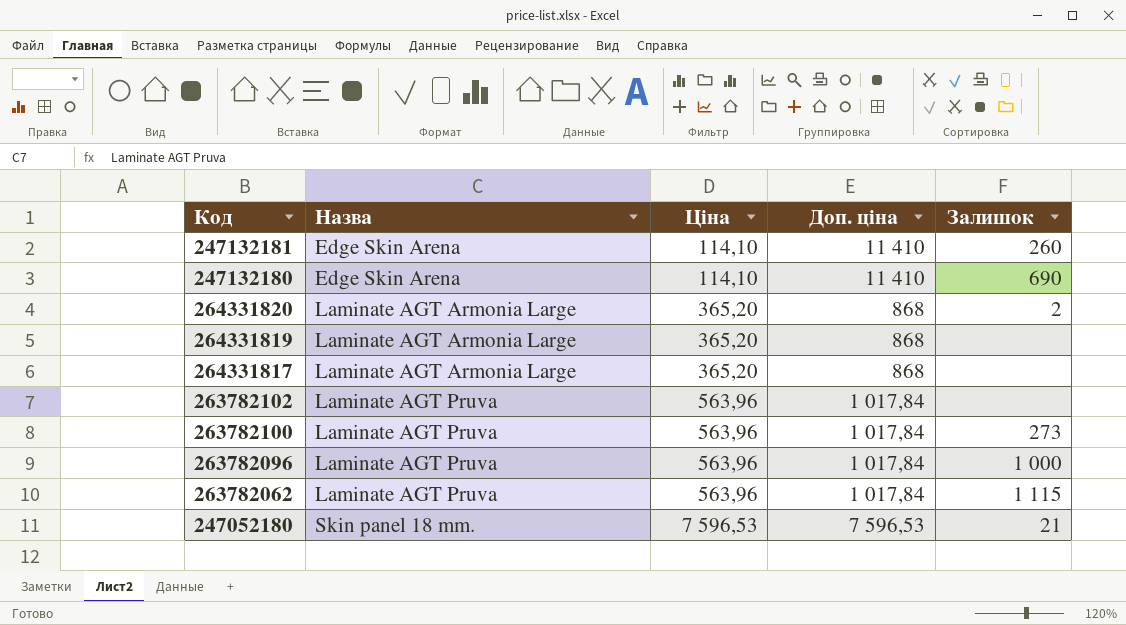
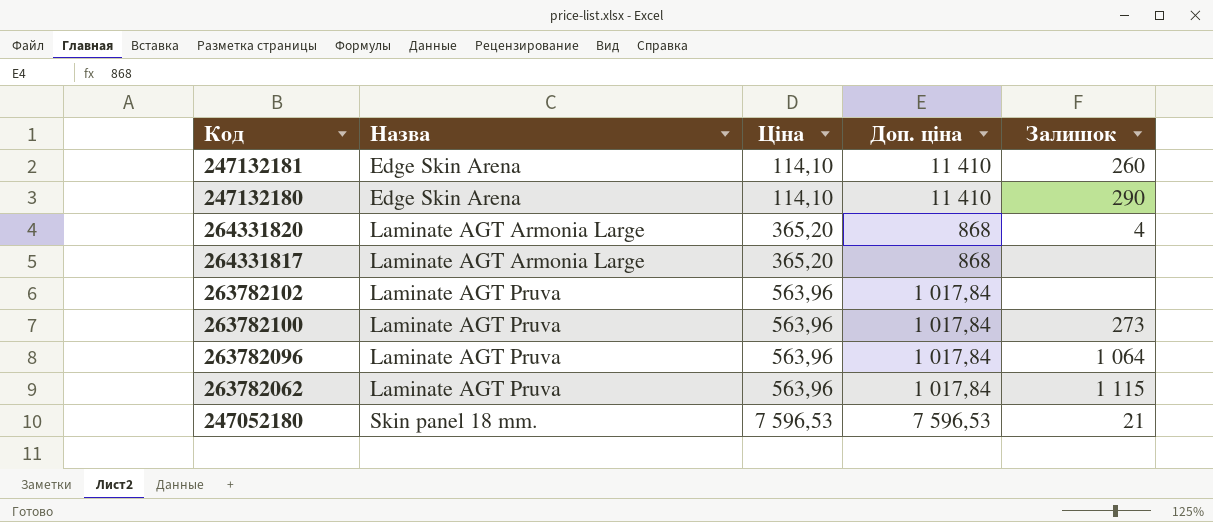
row 264331819: Laminate AGT Armonia Large | 365,20 | 868 | none -> none
247132180 | Залишок: 690 -> 290
264331820 | Залишок: 2 -> 4
263782096 | Залишок: 1 000 -> 1 064

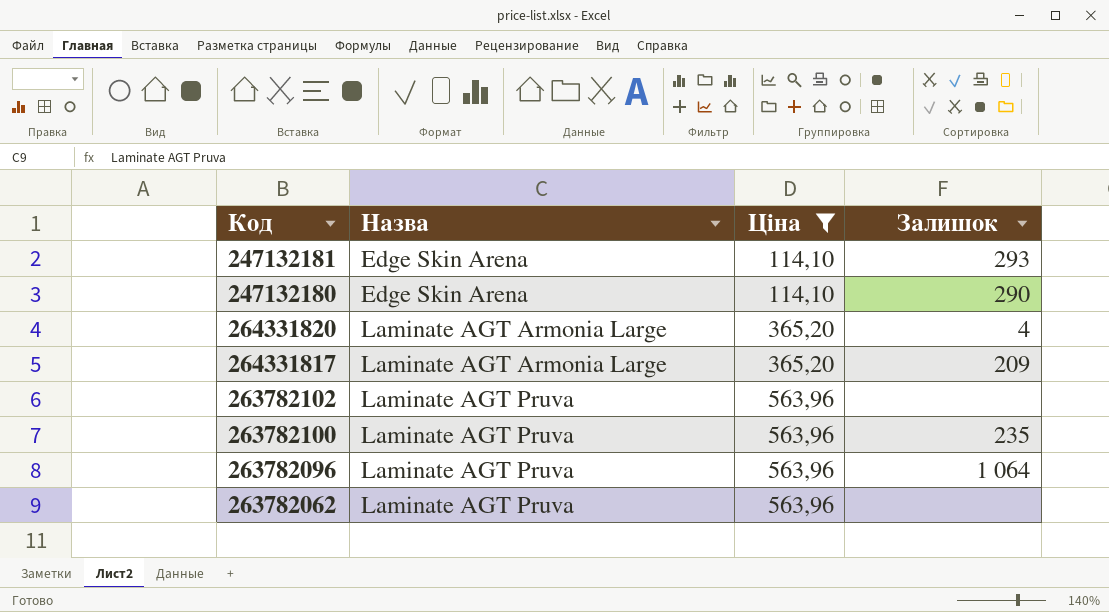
filter: none -> Ціна != 7 596,53
column Доп. ціна | position: 4 -> none
247132181 | Залишок: 260 -> 293
264331817 | Залишок: none -> 209
263782100 | Залишок: 273 -> 235
263782062 | Залишок: 1 115 -> none

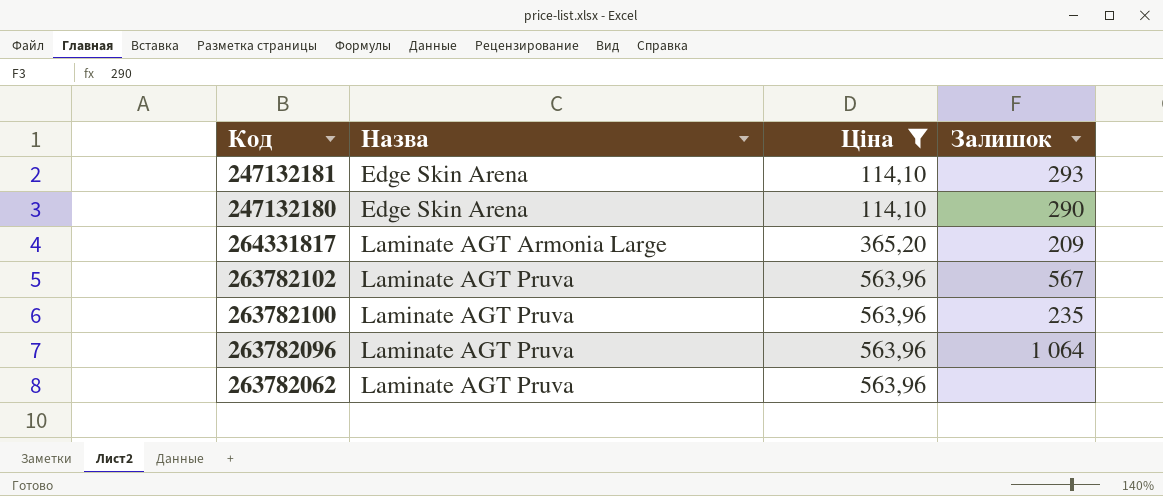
row 264331820: Laminate AGT Armonia Large | 365,20 | 4 -> none
263782102 | Залишок: none -> 567

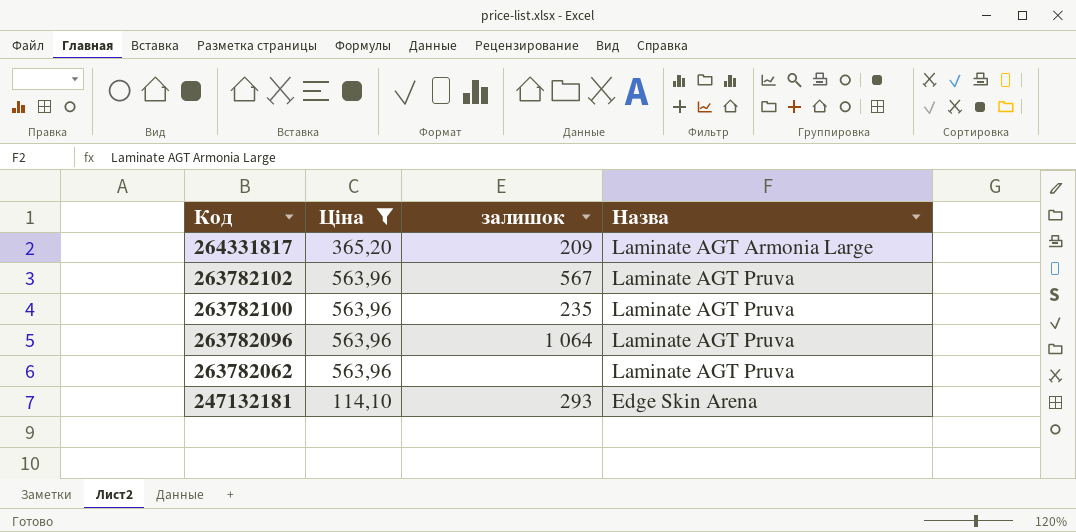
row order: Назва ascending -> Код descending
column name: Залишок -> залишок
column Назва | position: 2 -> 4
row 247132180: Edge Skin Arena | 114,10 | 290 -> none

